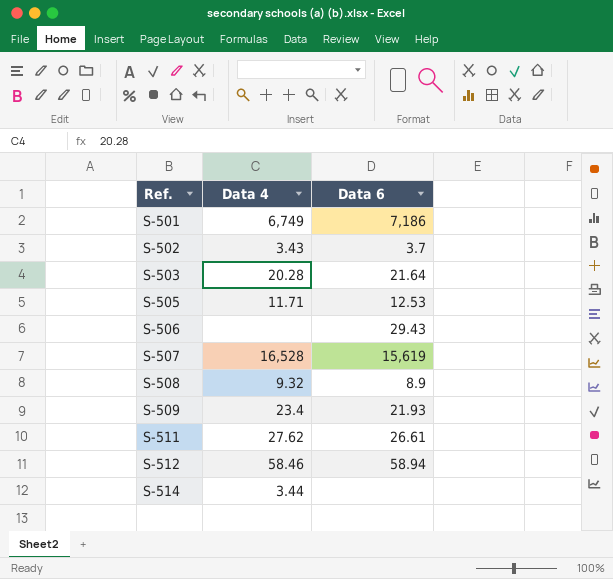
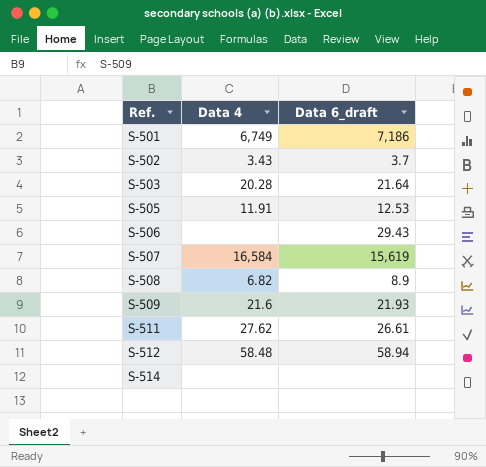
column name: Data 6 -> Data 6_draft
S-505 | Data 4: 11.71 -> 11.91
S-507 | Data 4: 16,528 -> 16,584
S-508 | Data 4: 9.32 -> 6.82
S-509 | Data 4: 23.4 -> 21.6
S-512 | Data 4: 58.46 -> 58.48
S-514 | Data 4: 3.44 -> none

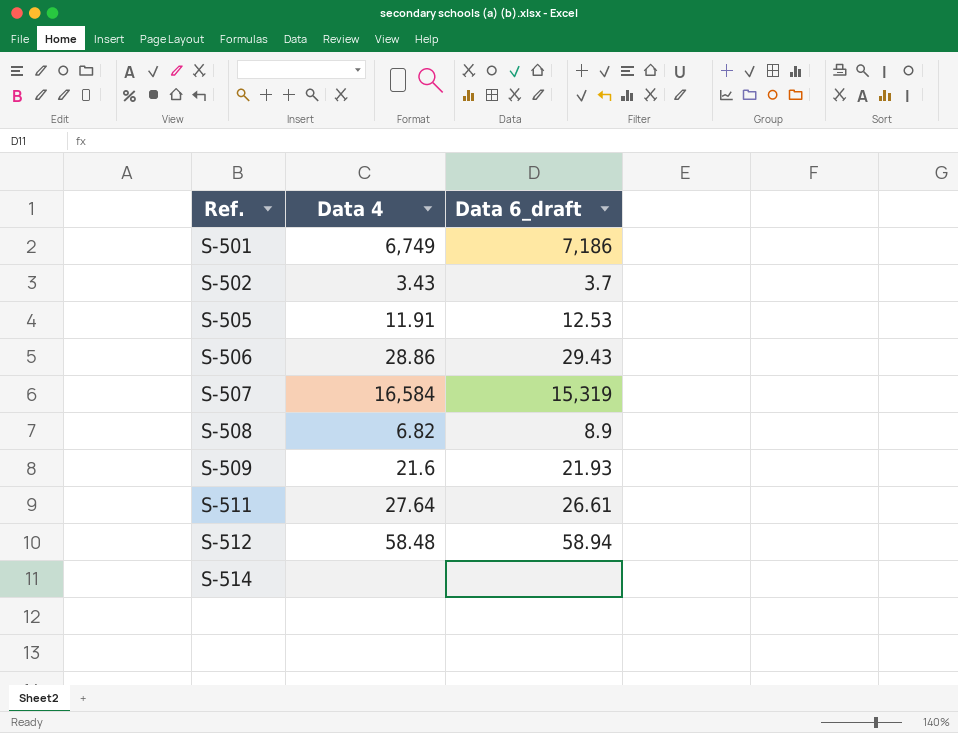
row S-503: 20.28 | 21.64 -> none
S-506 | Data 4: none -> 28.86
S-507 | Data 6_draft: 15,619 -> 15,319
S-511 | Data 4: 27.62 -> 27.64

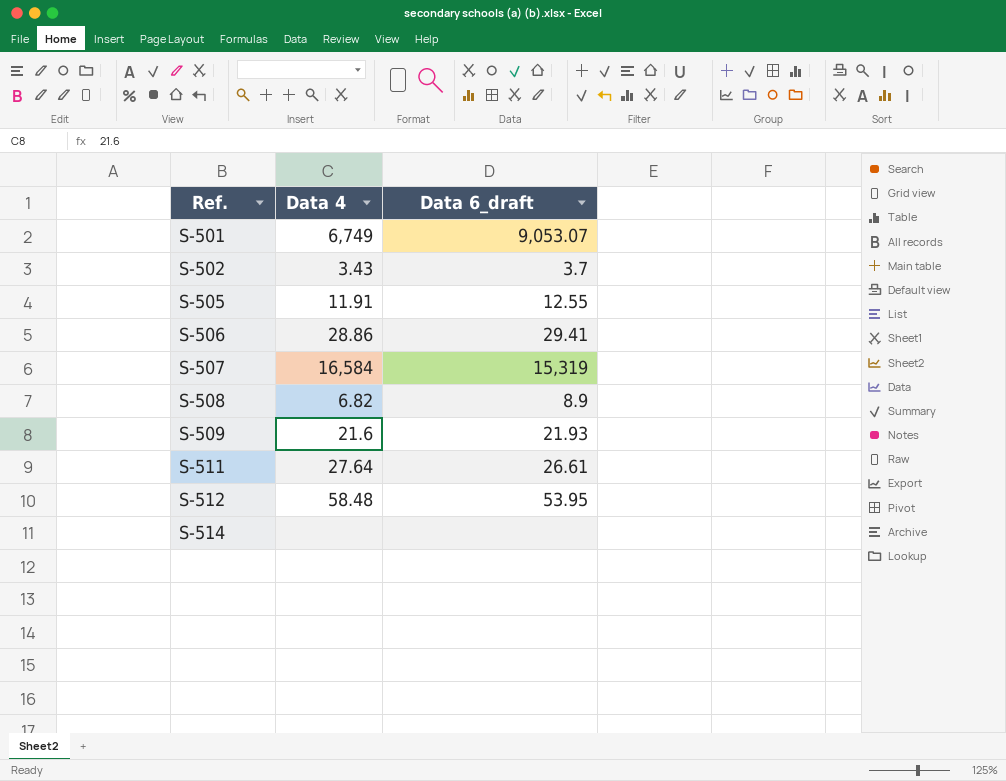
S-501 | Data 6_draft: 7,186 -> 9,053.07
S-505 | Data 6_draft: 12.53 -> 12.55
S-506 | Data 6_draft: 29.43 -> 29.41
S-512 | Data 6_draft: 58.94 -> 53.95

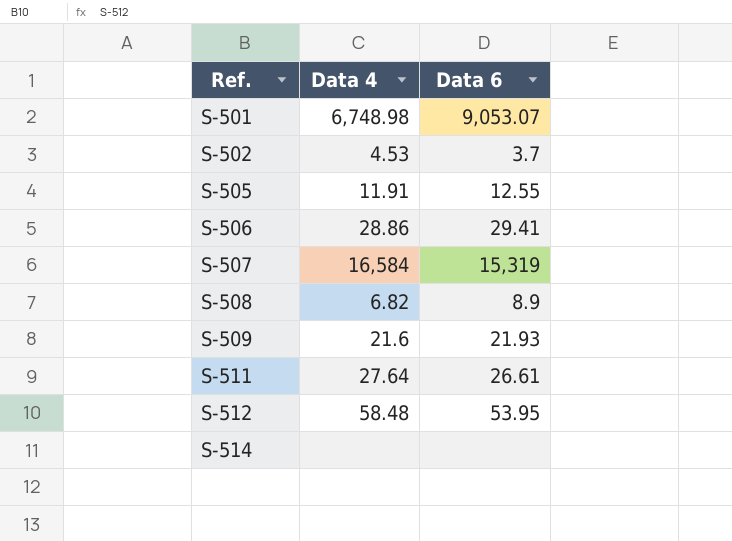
column name: Data 6_draft -> Data 6
S-501 | Data 4: 6,749 -> 6,748.98
S-502 | Data 4: 3.43 -> 4.53

